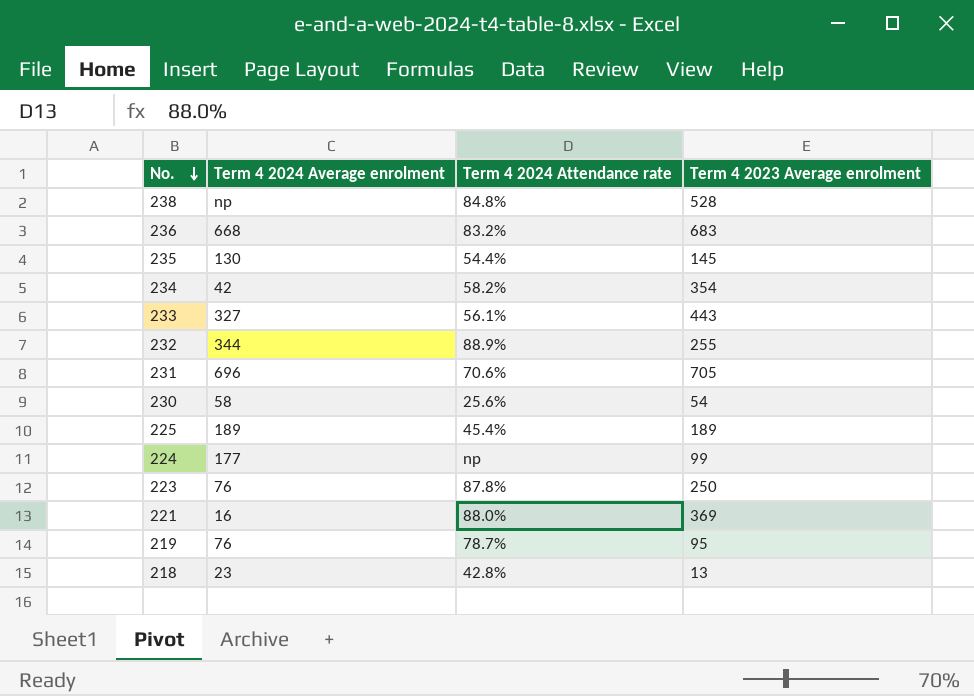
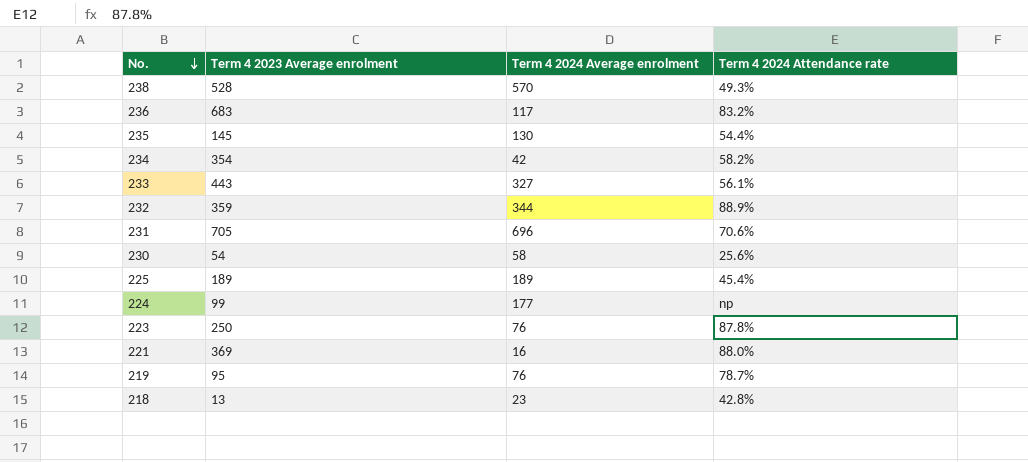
column Term 4 2023 Average enrolment | position: 4 -> 2
238 | Term 4 2024 Average enrolment: np -> 570
238 | Term 4 2024 Attendance rate: 84.8% -> 49.3%
236 | Term 4 2024 Average enrolment: 668 -> 117
232 | Term 4 2023 Average enrolment: 255 -> 359

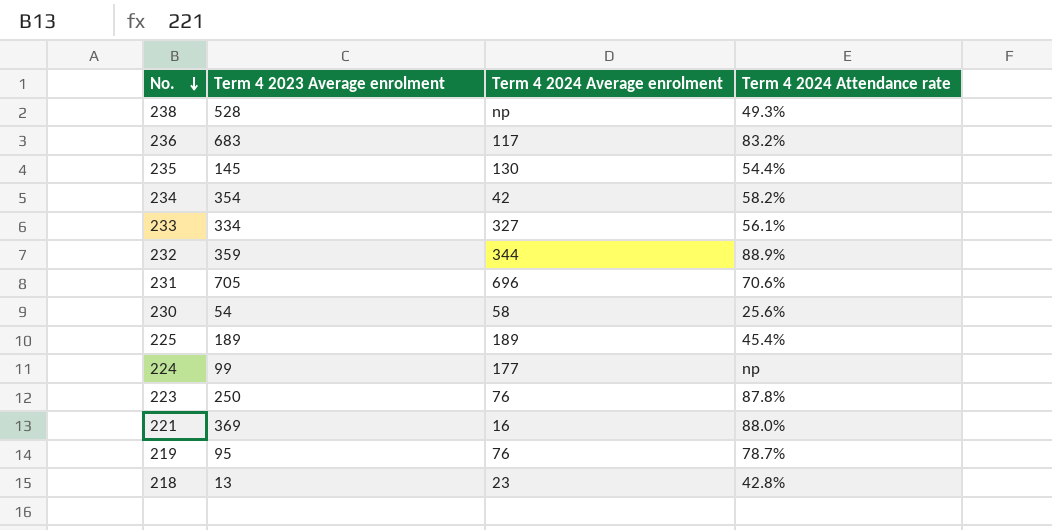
238 | Term 4 2024 Average enrolment: 570 -> np
233 | Term 4 2023 Average enrolment: 443 -> 334

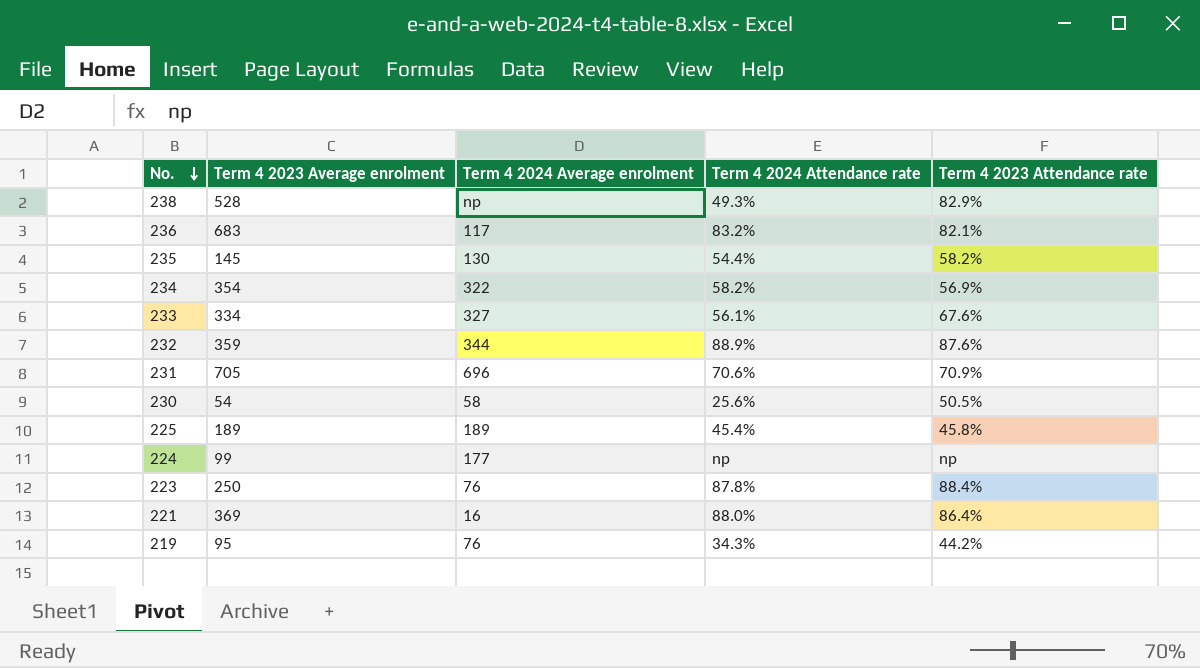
column Term 4 2023 Attendance rate | position: none -> 5
row 218: 13 | 23 | 42.8% -> none
234 | Term 4 2024 Average enrolment: 42 -> 322
219 | Term 4 2024 Attendance rate: 78.7% -> 34.3%

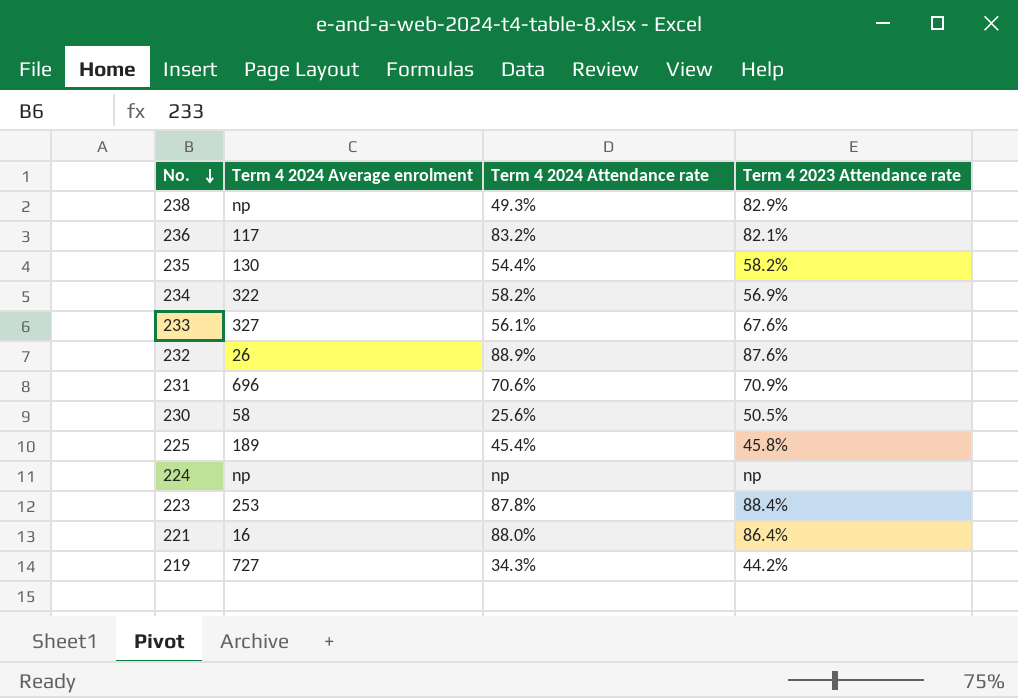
column Term 4 2023 Average enrolment | position: 2 -> none
232 | Term 4 2024 Average enrolment: 344 -> 26
224 | Term 4 2024 Average enrolment: 177 -> np
223 | Term 4 2024 Average enrolment: 76 -> 253
219 | Term 4 2024 Average enrolment: 76 -> 727

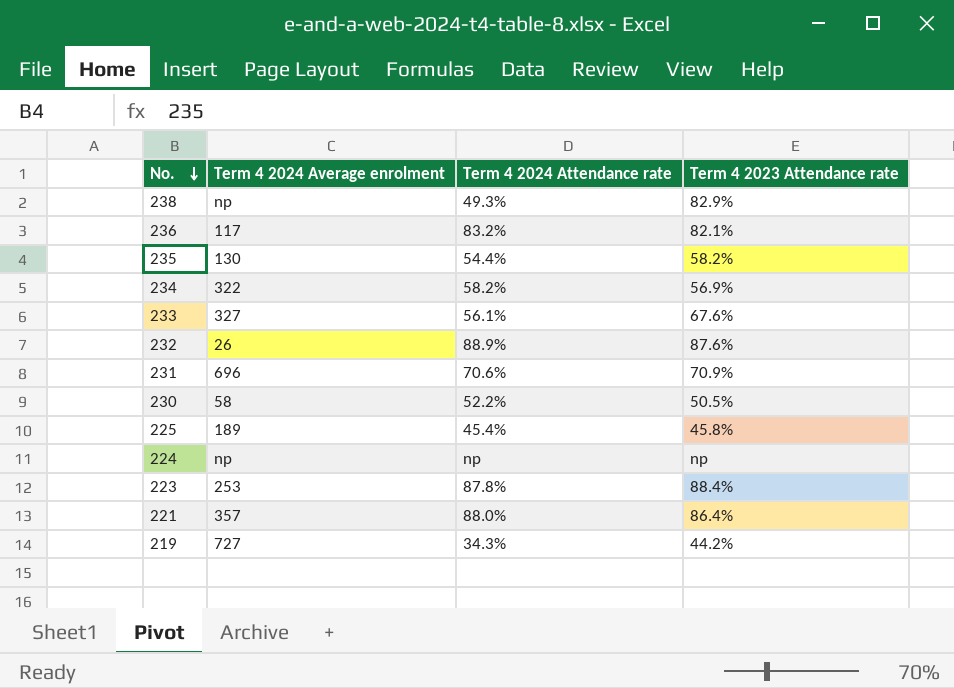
230 | Term 4 2024 Attendance rate: 25.6% -> 52.2%
221 | Term 4 2024 Average enrolment: 16 -> 357

